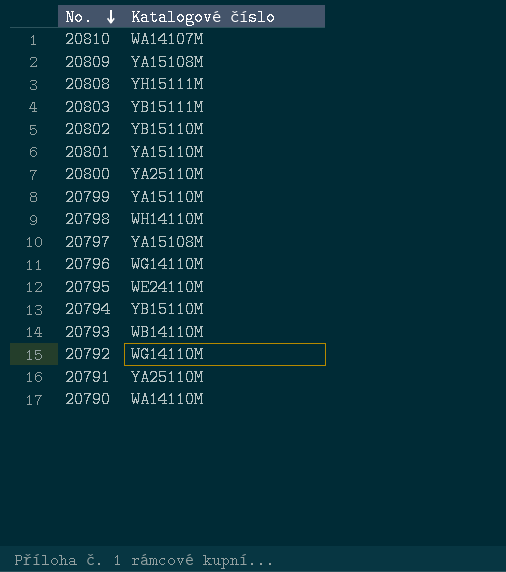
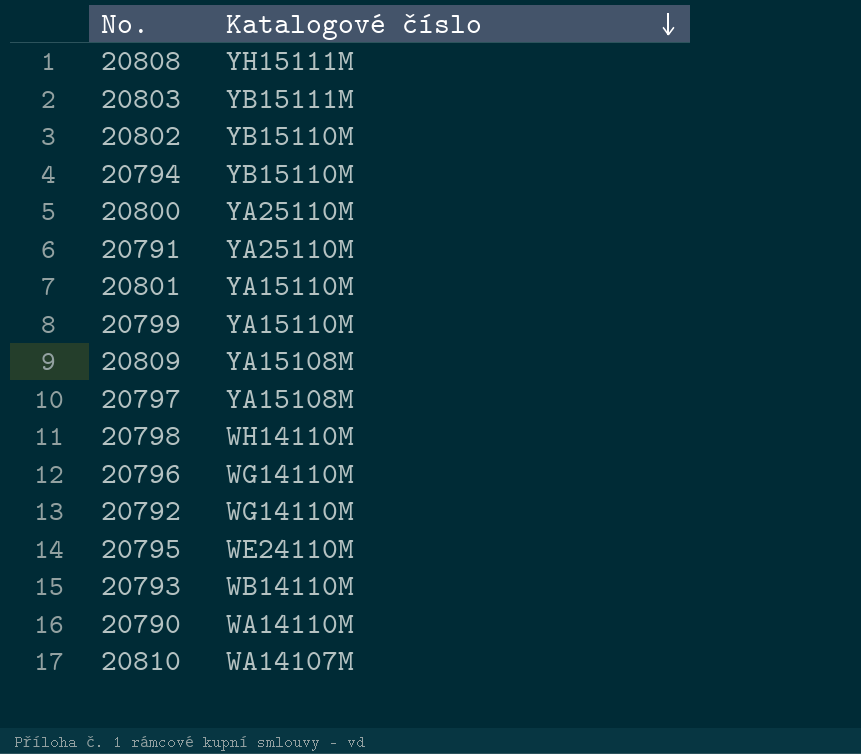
row order: No. descending -> Katalogové číslo descending

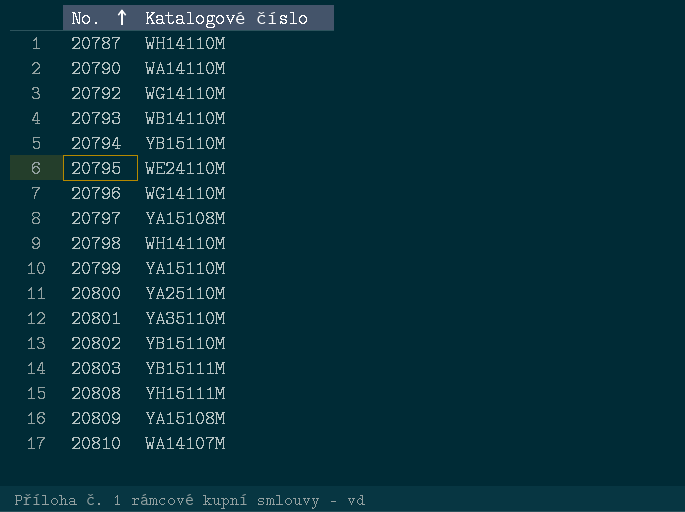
row order: Katalogové číslo descending -> No. ascending
row 20791: YA25110M -> none
row 20787: none -> WH14110M
20801 | Katalogové číslo: YA15110M -> YA35110M

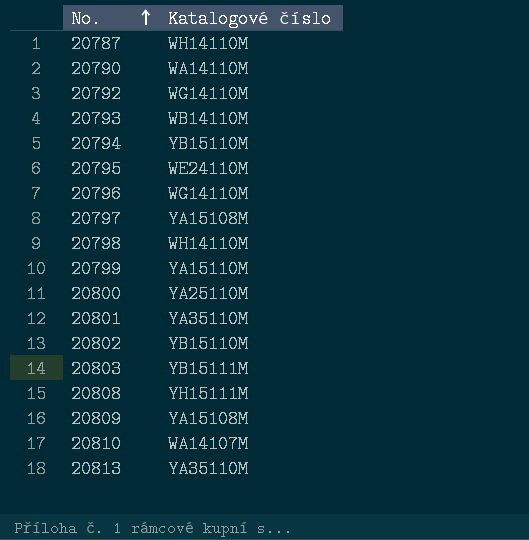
row 20813: none -> YA35110M

